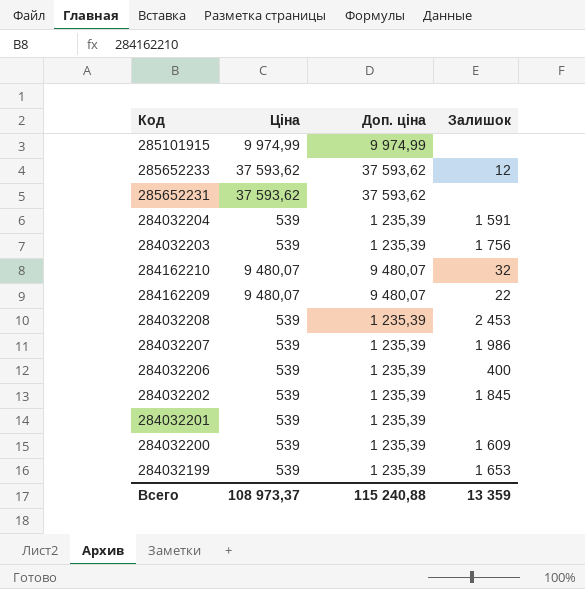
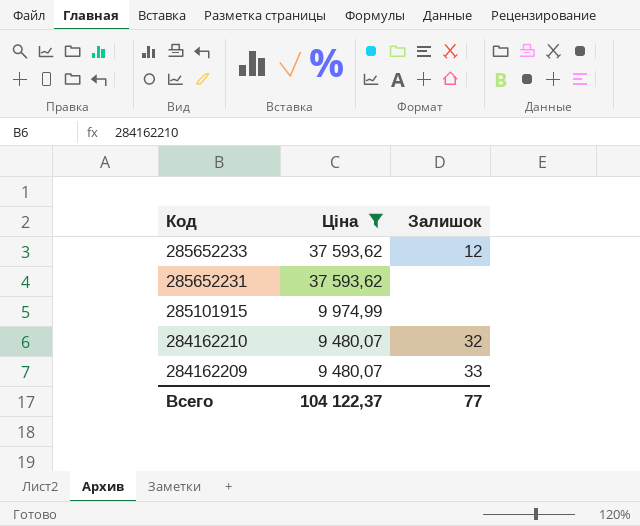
filter: none -> Ціна != 539
row order: none -> Код descending
column Доп. ціна | position: 3 -> none
284162209 | Залишок: 22 -> 33
Всего | Ціна: 108 973,37 -> 104 122,37
Всего | Залишок: 13 359 -> 77

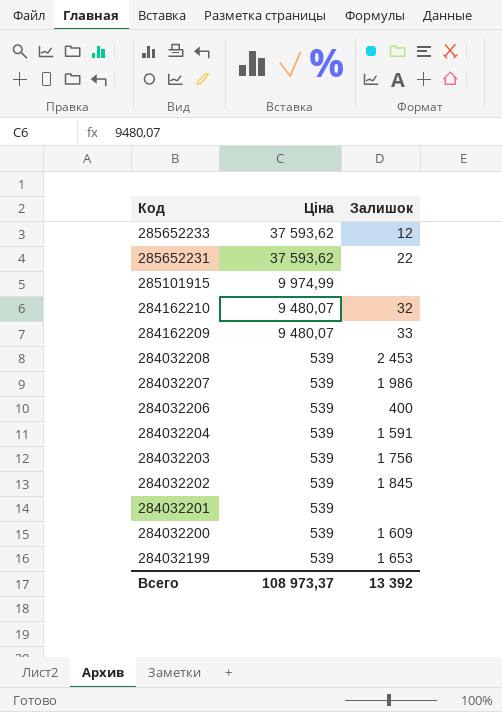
filter: Ціна != 539 -> none
285652231 | Залишок: none -> 22
Всего | Ціна: 104 122,37 -> 108 973,37
Всего | Залишок: 77 -> 13 392

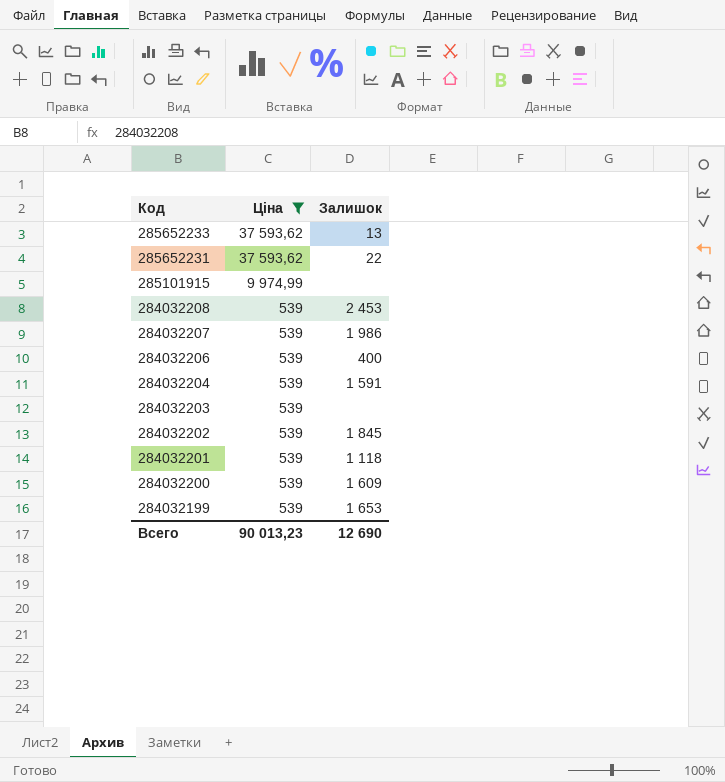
filter: none -> Ціна != 9 480,07
285652233 | Залишок: 12 -> 13
284032203 | Залишок: 1 756 -> none
284032201 | Залишок: none -> 1 118
Всего | Ціна: 108 973,37 -> 90 013,23
Всего | Залишок: 13 392 -> 12 690

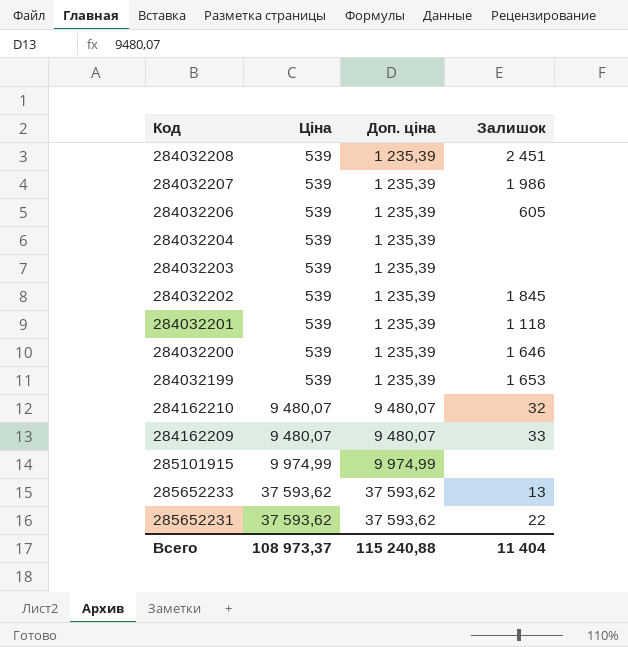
filter: Ціна != 9 480,07 -> none
row order: Код descending -> Ціна ascending
column Доп. ціна | position: none -> 3
284032208 | Залишок: 2 453 -> 2 451
284032206 | Залишок: 400 -> 605
284032204 | Залишок: 1 591 -> none
284032200 | Залишок: 1 609 -> 1 646
Всего | Ціна: 90 013,23 -> 108 973,37
Всего | Залишок: 12 690 -> 11 404

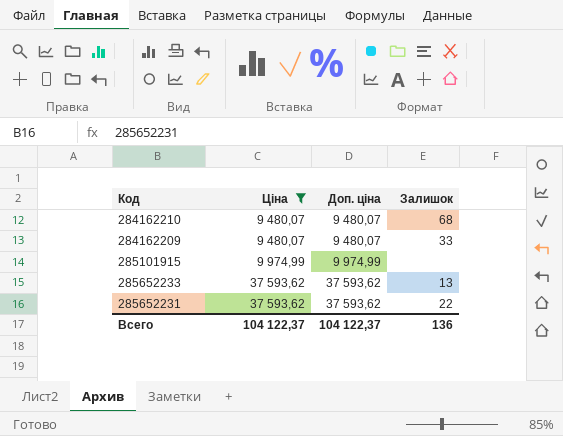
filter: none -> Ціна != 539
284162210 | Залишок: 32 -> 68
Всего | Ціна: 108 973,37 -> 104 122,37
Всего | Доп. ціна: 115 240,88 -> 104 122,37
Всего | Залишок: 11 404 -> 136

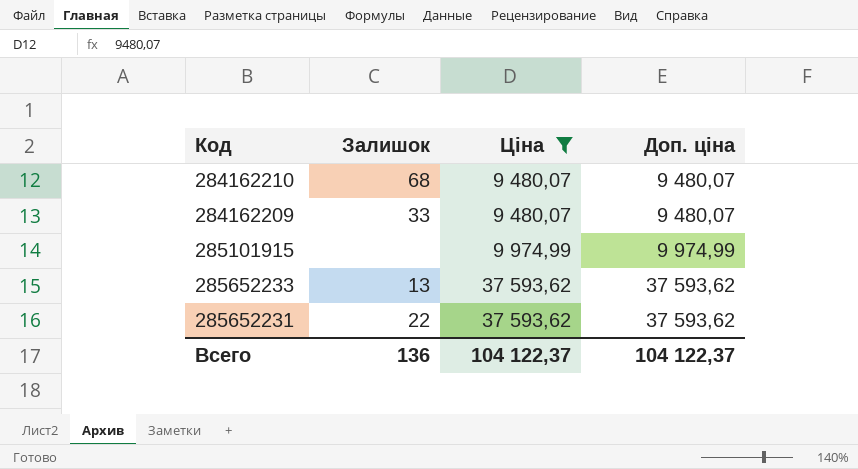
column Залишок | position: 4 -> 2

